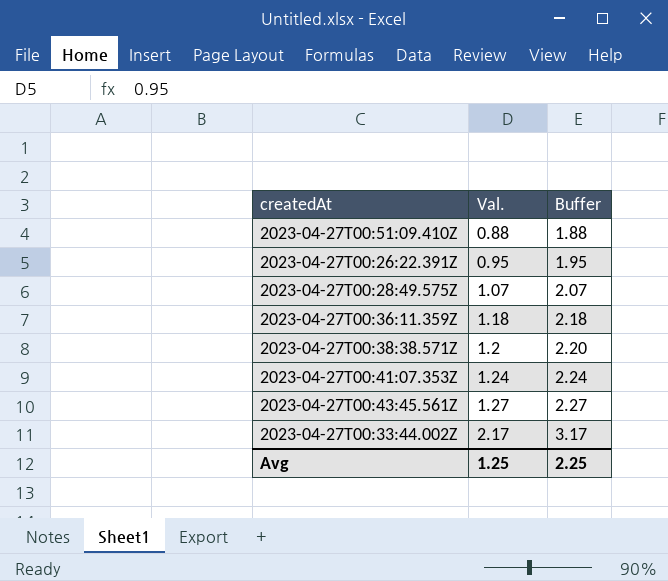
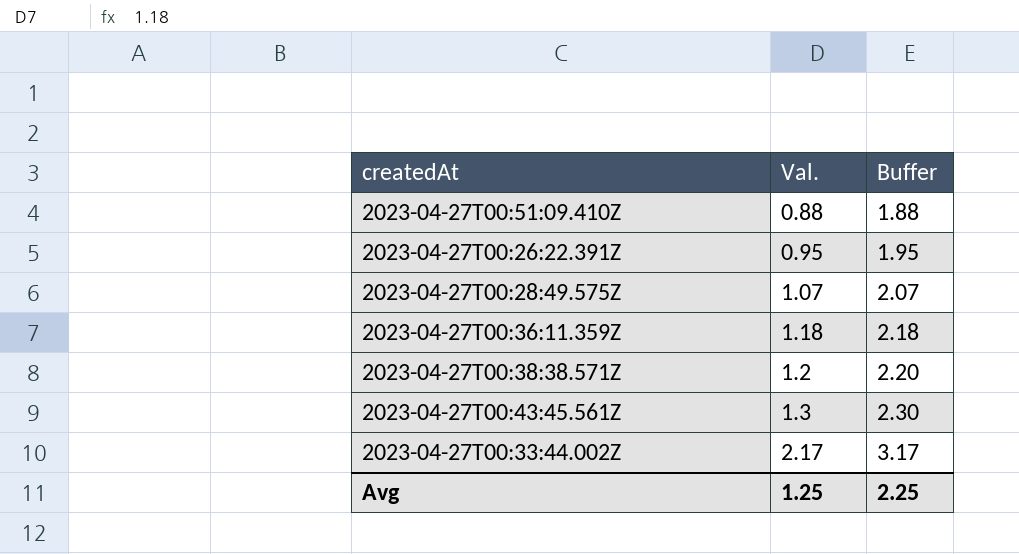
row 2023-04-27T00:41:07.353Z: 1.24 | 2.24 -> none
2023-04-27T00:43:45.561Z | Val.: 1.27 -> 1.3
2023-04-27T00:43:45.561Z | Buffer: 2.27 -> 2.30

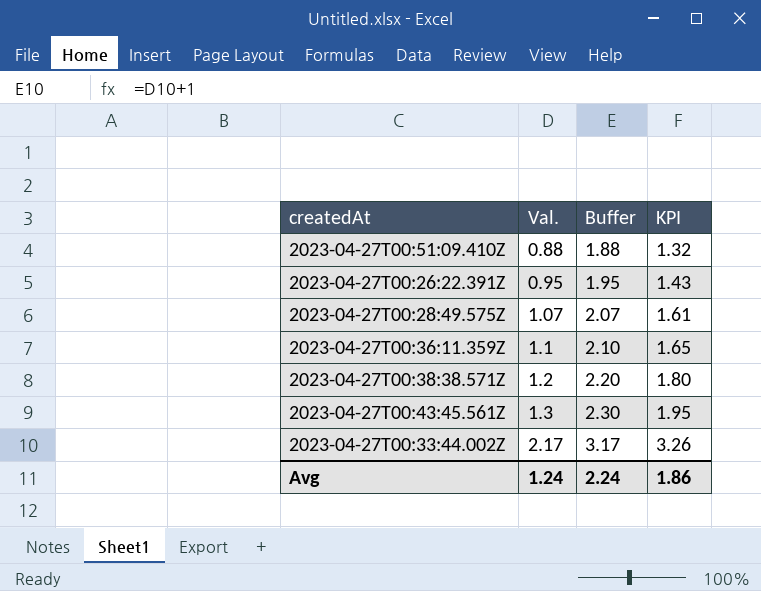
column KPI | formula: none -> [Val.] * 1.5
2023-04-27T00:36:11.359Z | Val.: 1.18 -> 1.1
2023-04-27T00:36:11.359Z | Buffer: 2.18 -> 2.10
Avg | Val.: 1.25 -> 1.24
Avg | Buffer: 2.25 -> 2.24

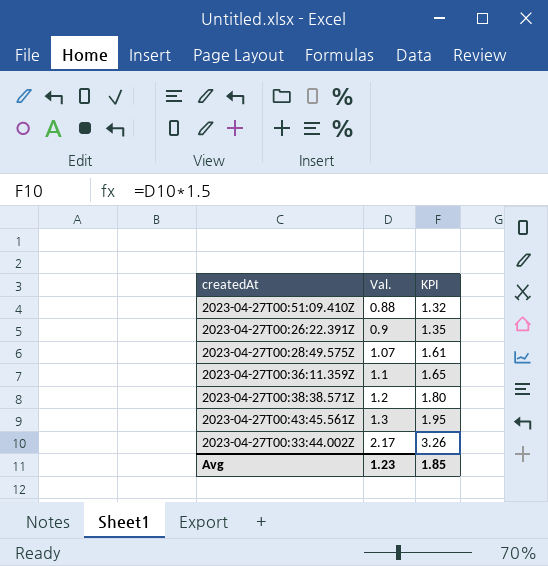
column Buffer | formula: [Val.] + 1 -> none
2023-04-27T00:26:22.391Z | Val.: 0.95 -> 0.9
2023-04-27T00:26:22.391Z | KPI: 1.43 -> 1.35
Avg | Val.: 1.24 -> 1.23
Avg | KPI: 1.86 -> 1.85

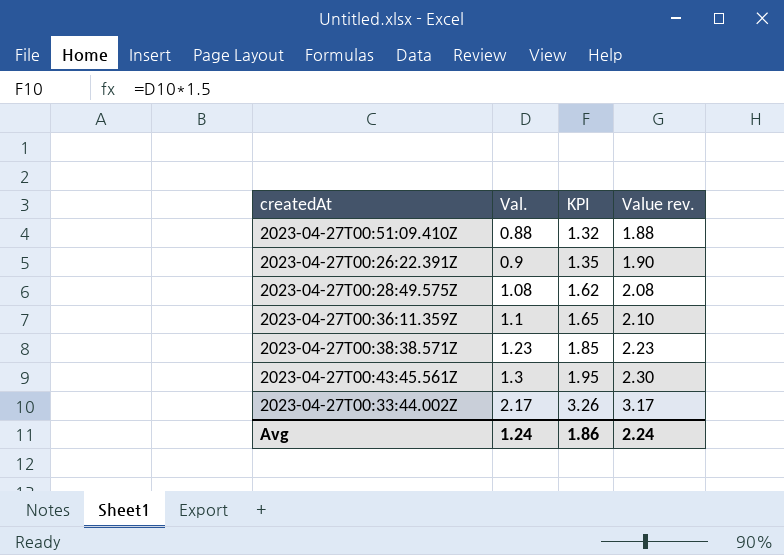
column Value rev. | formula: none -> [Val.] + 1
2023-04-27T00:28:49.575Z | Val.: 1.07 -> 1.08
2023-04-27T00:28:49.575Z | KPI: 1.61 -> 1.62
2023-04-27T00:38:38.571Z | Val.: 1.2 -> 1.23
2023-04-27T00:38:38.571Z | KPI: 1.80 -> 1.85
Avg | Val.: 1.23 -> 1.24
Avg | KPI: 1.85 -> 1.86

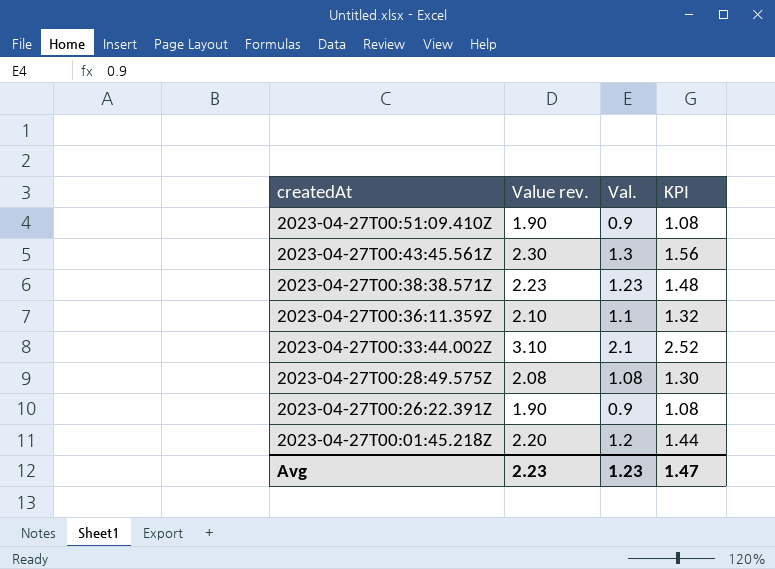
row order: Val. ascending -> createdAt descending
column Value rev. | position: 4 -> 2
column KPI | formula: [Val.] * 1.5 -> [Val.] * 1.2
2023-04-27T00:51:09.410Z | Value rev.: 1.88 -> 1.90
2023-04-27T00:51:09.410Z | Val.: 0.88 -> 0.9
2023-04-27T00:33:44.002Z | Value rev.: 3.17 -> 3.10
2023-04-27T00:33:44.002Z | Val.: 2.17 -> 2.1
row 2023-04-27T00:01:45.218Z: none -> 2.20 | 1.2 | 1.44
Avg | Value rev.: 2.24 -> 2.23
Avg | Val.: 1.24 -> 1.23
Avg | KPI: 1.86 -> 1.47

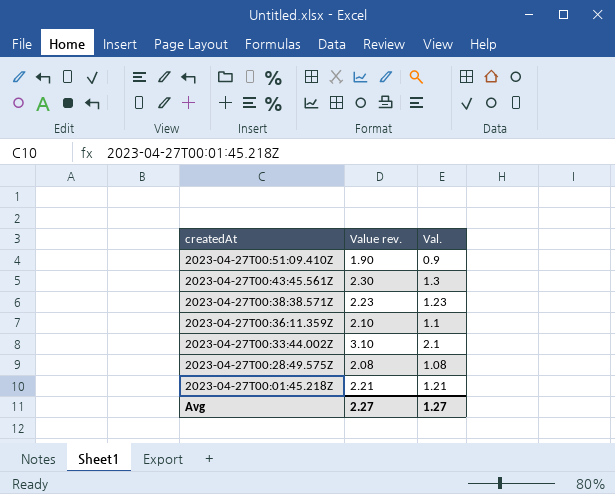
column KPI | formula: [Val.] * 1.2 -> none
row 2023-04-27T00:26:22.391Z: 1.90 | 0.9 | 1.08 -> none
2023-04-27T00:01:45.218Z | Value rev.: 2.20 -> 2.21
2023-04-27T00:01:45.218Z | Val.: 1.2 -> 1.21
Avg | Value rev.: 2.23 -> 2.27
Avg | Val.: 1.23 -> 1.27

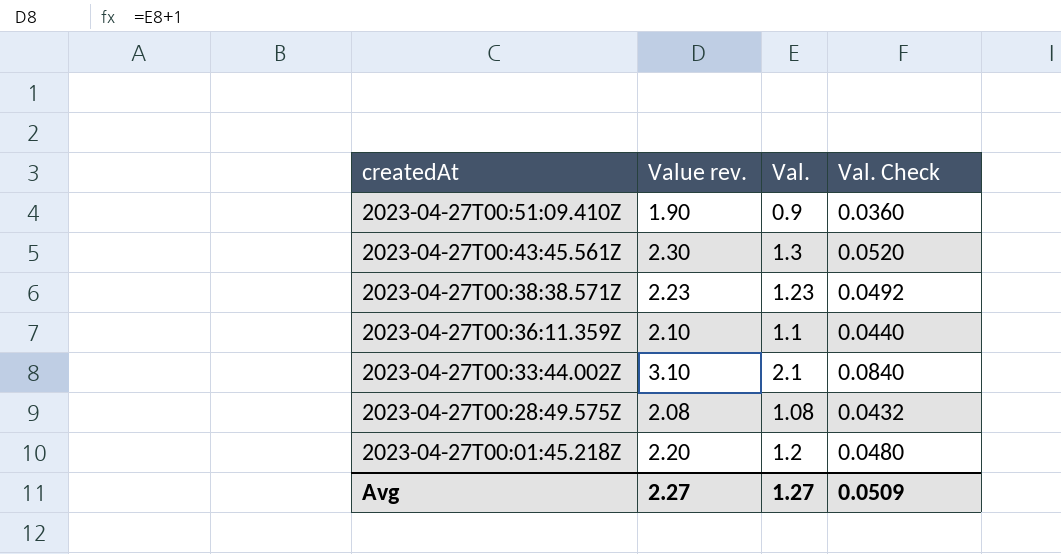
column Val. Check | formula: none -> [Val.] * 0.04
2023-04-27T00:01:45.218Z | Value rev.: 2.21 -> 2.20
2023-04-27T00:01:45.218Z | Val.: 1.21 -> 1.2

